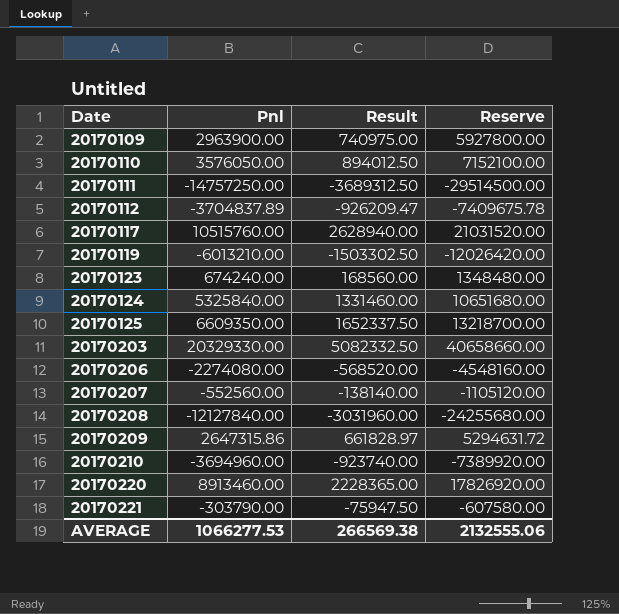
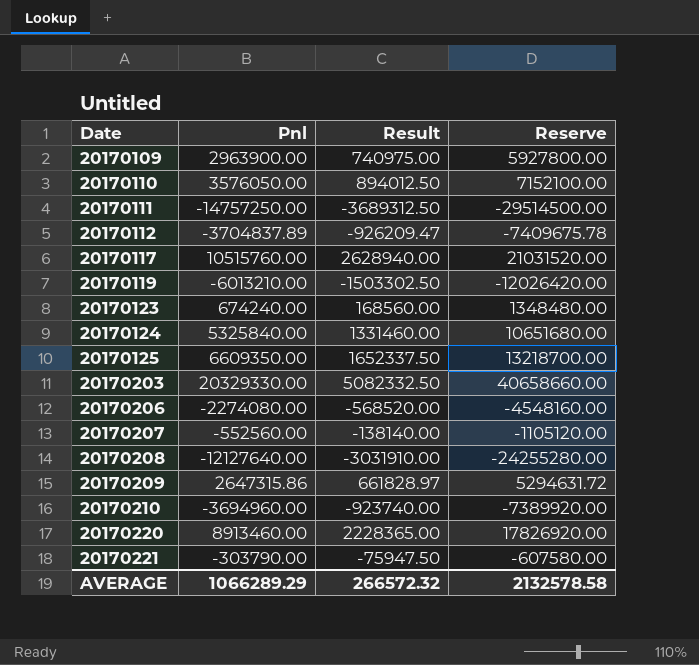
20170208 | Pnl: -12127840.00 -> -12127640.00
20170208 | Result: -3031960.00 -> -3031910.00
20170208 | Reserve: -24255680.00 -> -24255280.00
AVERAGE | Pnl: 1066277.53 -> 1066289.29
AVERAGE | Result: 266569.38 -> 266572.32
AVERAGE | Reserve: 2132555.06 -> 2132578.58

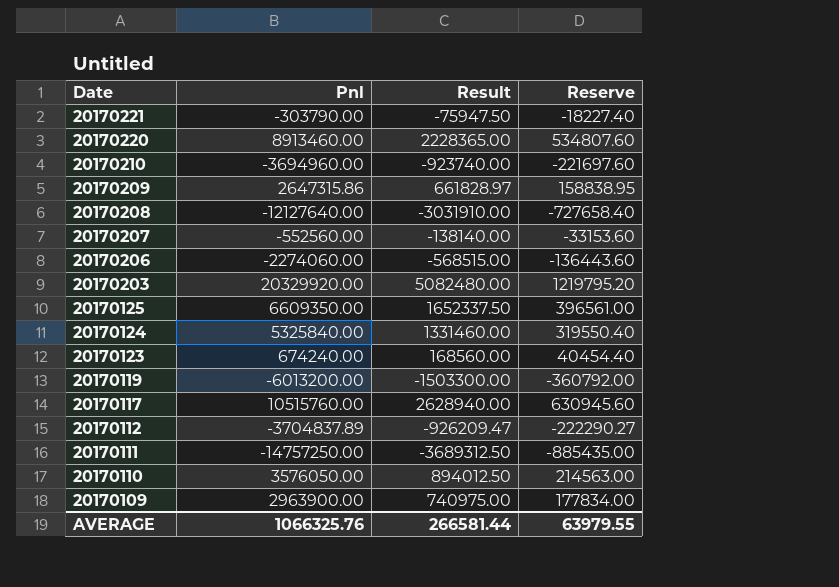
row order: Date ascending -> Date descending
column Reserve | formula: [Pnl] * 2 -> [Pnl] * 0.06
20170206 | Pnl: -2274080.00 -> -2274060.00
20170206 | Result: -568520.00 -> -568515.00
20170203 | Pnl: 20329330.00 -> 20329920.00
20170203 | Result: 5082332.50 -> 5082480.00
20170119 | Pnl: -6013210.00 -> -6013200.00
20170119 | Result: -1503302.50 -> -1503300.00
AVERAGE | Pnl: 1066289.29 -> 1066325.76
AVERAGE | Result: 266572.32 -> 266581.44
AVERAGE | Reserve: 2132578.58 -> 63979.55

